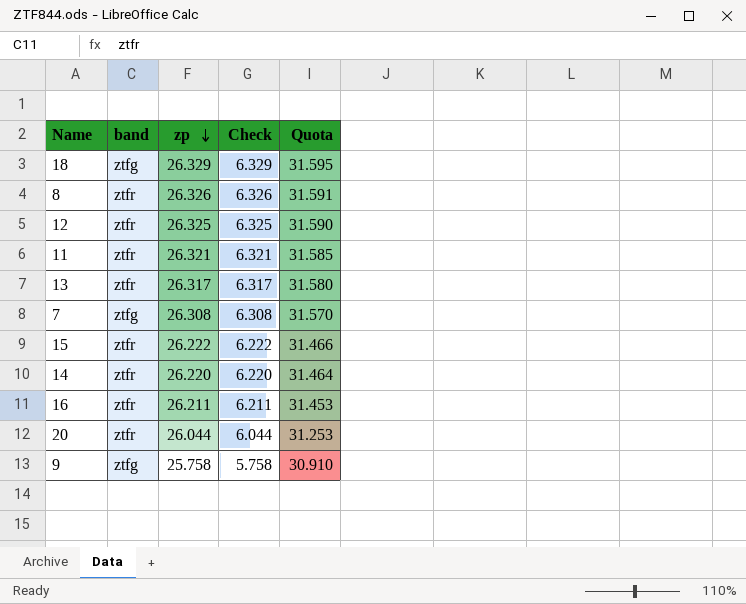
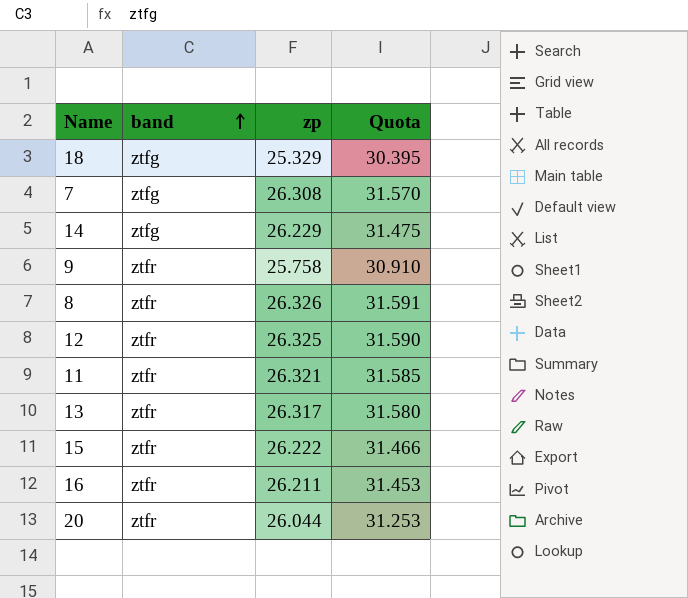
row order: zp descending -> band ascending
column Check | formula: [zp] - 20 -> none
18 | zp: 26.329 -> 25.329
18 | Quota: 31.595 -> 30.395
14 | band: ztfr -> ztfg
14 | zp: 26.220 -> 26.229
14 | Quota: 31.464 -> 31.475
9 | band: ztfg -> ztfr

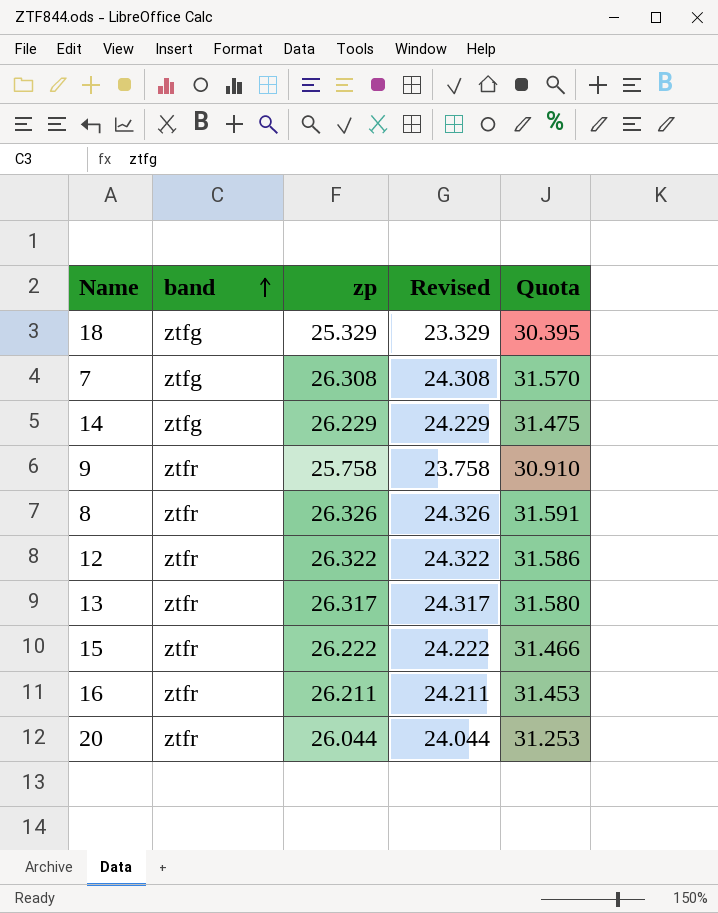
column Revised | formula: none -> [zp] - 2
row 11: ztfr | 26.321 | 31.585 -> none
12 | zp: 26.325 -> 26.322
12 | Quota: 31.590 -> 31.586

